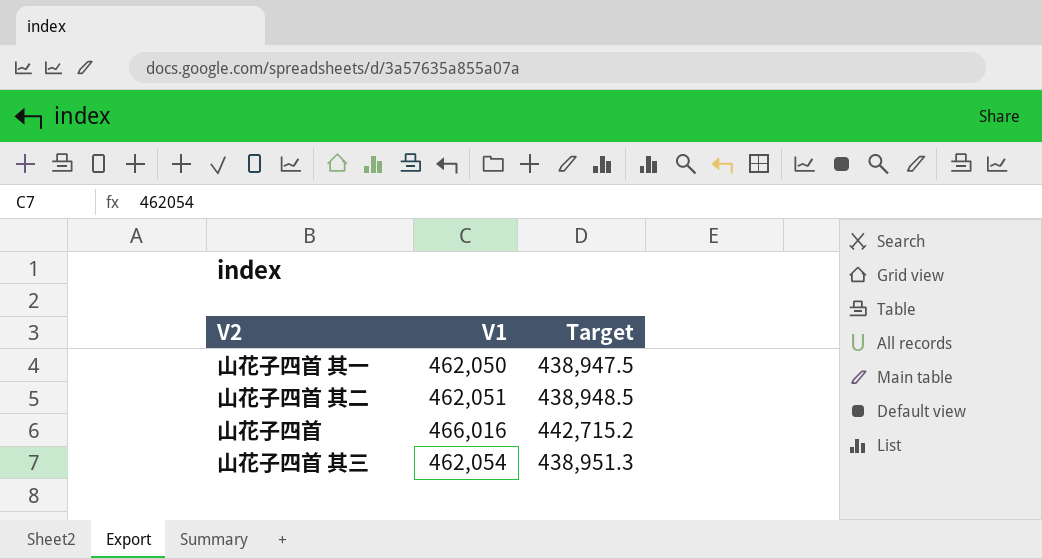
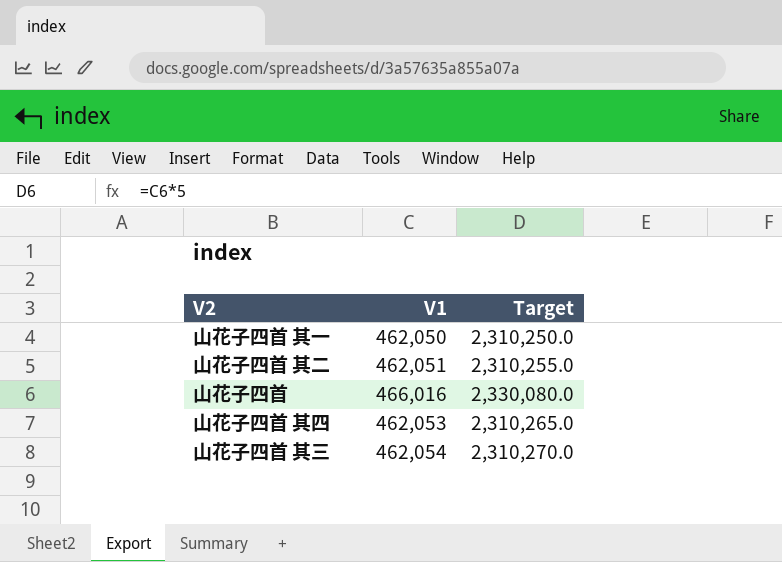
column Target | formula: [V1] * 0.95 -> [V1] * 5
row 山花子四首 其四: none -> 462,053 | 2,310,265.0

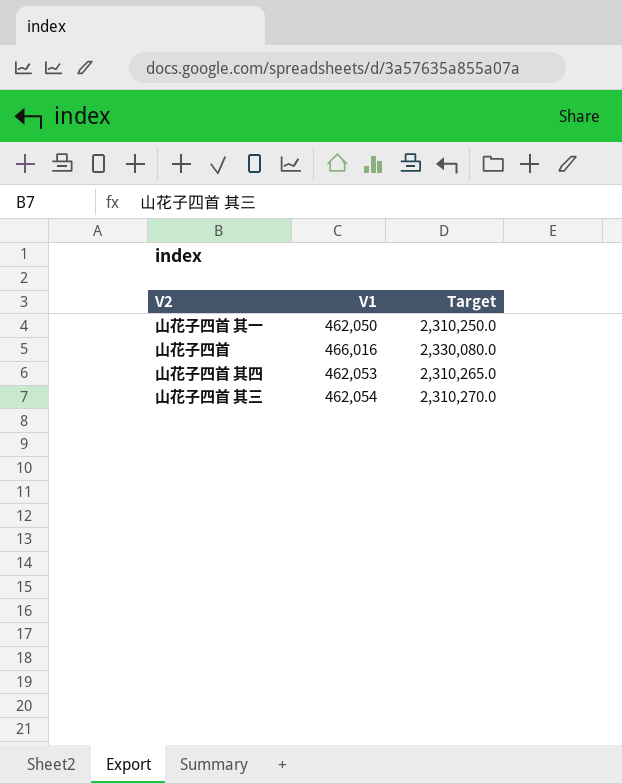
row 山花子四首 其二: 462,051 | 2,310,255.0 -> none

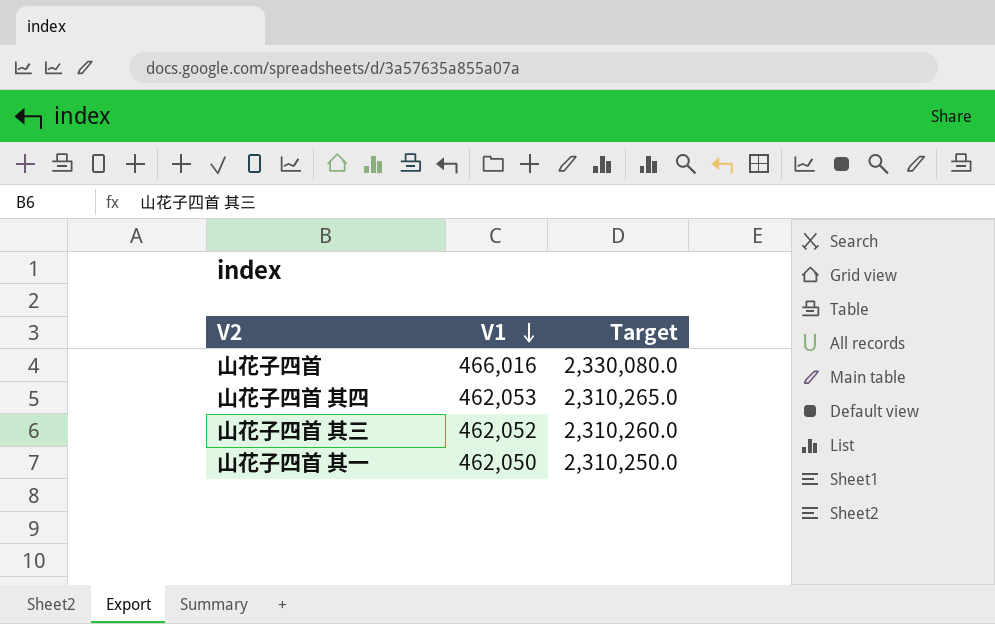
row order: none -> V1 descending
山花子四首 其三 | V1: 462,054 -> 462,052
山花子四首 其三 | Target: 2,310,270.0 -> 2,310,260.0

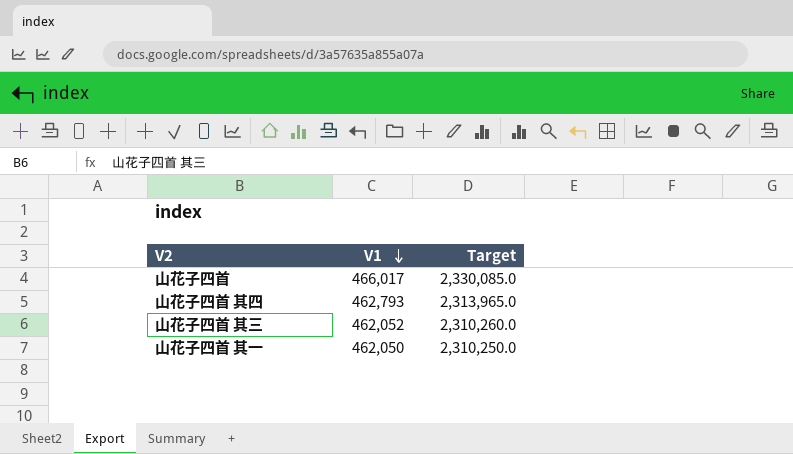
山花子四首 | V1: 466,016 -> 466,017
山花子四首 | Target: 2,330,080.0 -> 2,330,085.0
山花子四首 其四 | V1: 462,053 -> 462,793
山花子四首 其四 | Target: 2,310,265.0 -> 2,313,965.0

